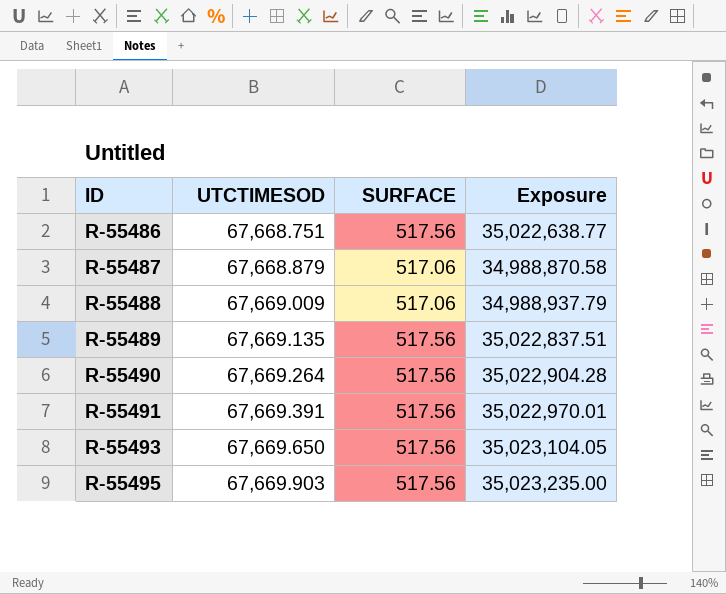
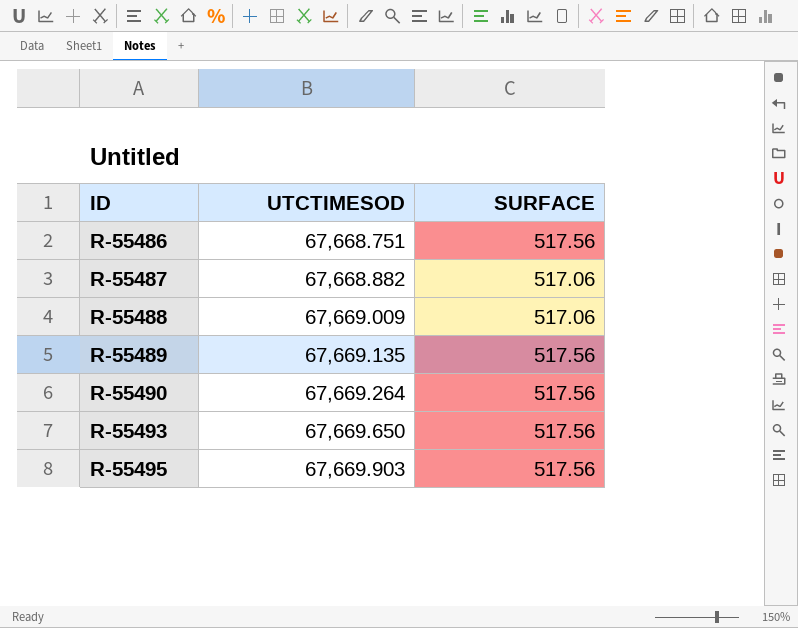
column Exposure | formula: [UTCTIMESOD] * [SURFACE] -> none
row R-55491: 67,669.391 | 517.56 | 35,022,970.01 -> none
R-55487 | UTCTIMESOD: 67,668.879 -> 67,668.882

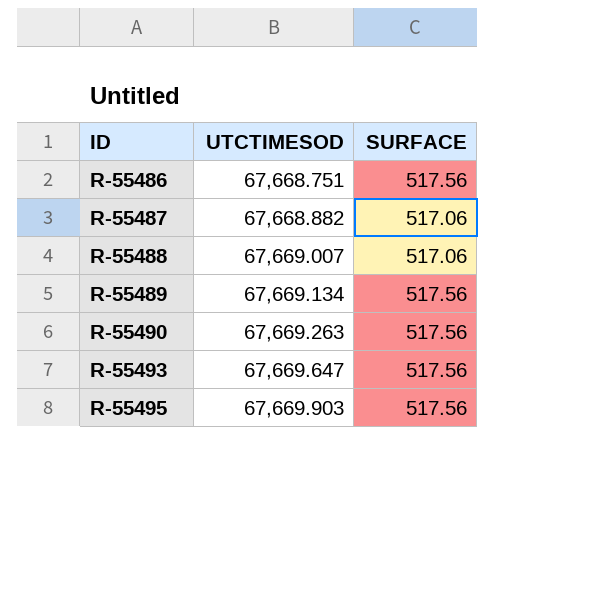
R-55488 | UTCTIMESOD: 67,669.009 -> 67,669.007
R-55489 | UTCTIMESOD: 67,669.135 -> 67,669.134
R-55490 | UTCTIMESOD: 67,669.264 -> 67,669.263
R-55493 | UTCTIMESOD: 67,669.650 -> 67,669.647

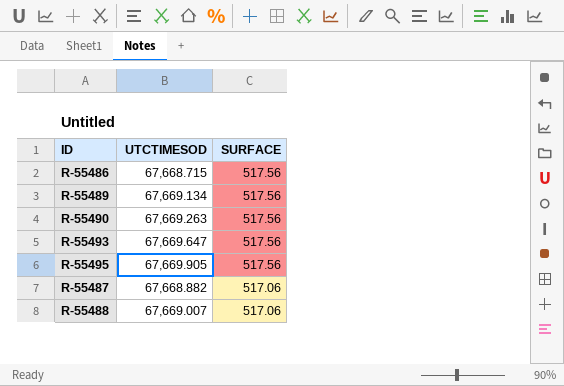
row order: ID ascending -> SURFACE descending
R-55486 | UTCTIMESOD: 67,668.751 -> 67,668.715
R-55495 | UTCTIMESOD: 67,669.903 -> 67,669.905

